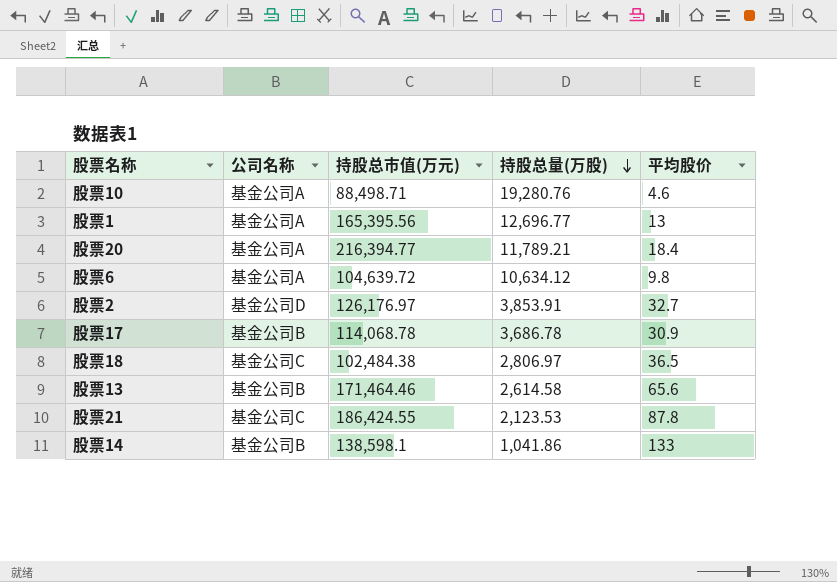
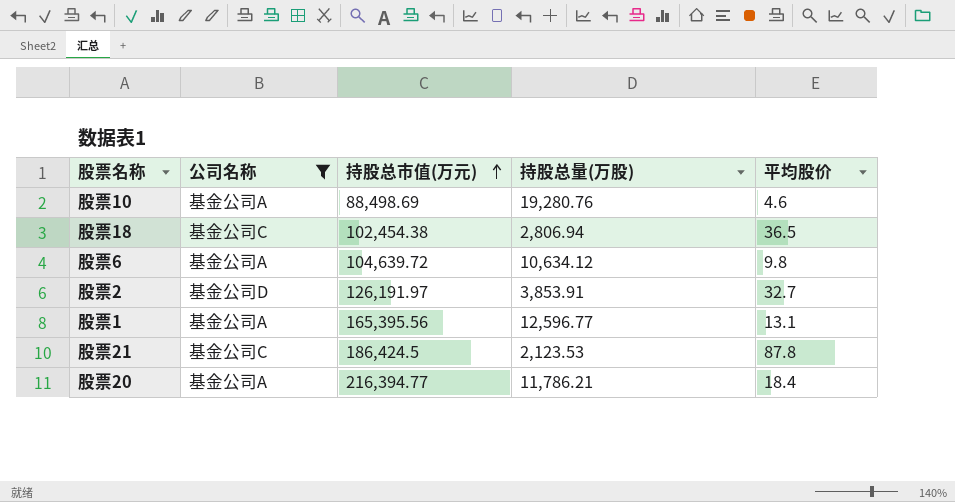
filter: none -> 公司名称 != 基金公司B
row order: 持股总量(万股) descending -> 持股总市值(万元) ascending
股票10 | 持股总市值(万元): 88,498.71 -> 88,498.69
股票18 | 持股总市值(万元): 102,484.38 -> 102,454.38
股票18 | 持股总量(万股): 2,806.97 -> 2,806.94
股票2 | 持股总市值(万元): 126,176.97 -> 126,191.97
股票1 | 持股总量(万股): 12,696.77 -> 12,596.77
股票1 | 平均股价: 13 -> 13.1
股票21 | 持股总市值(万元): 186,424.55 -> 186,424.5
股票20 | 持股总量(万股): 11,789.21 -> 11,786.21

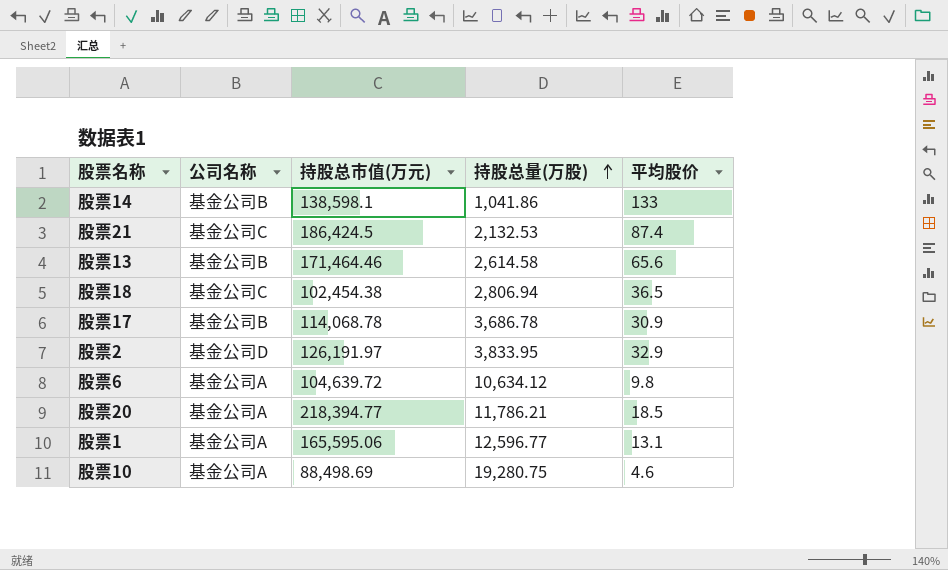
filter: 公司名称 != 基金公司B -> none
row order: 持股总市值(万元) ascending -> 持股总量(万股) ascending
股票21 | 持股总量(万股): 2,123.53 -> 2,132.53
股票21 | 平均股价: 87.8 -> 87.4
股票2 | 持股总量(万股): 3,853.91 -> 3,833.95
股票2 | 平均股价: 32.7 -> 32.9
股票20 | 持股总市值(万元): 216,394.77 -> 218,394.77
股票20 | 平均股价: 18.4 -> 18.5
股票1 | 持股总市值(万元): 165,395.56 -> 165,595.06
股票10 | 持股总量(万股): 19,280.76 -> 19,280.75

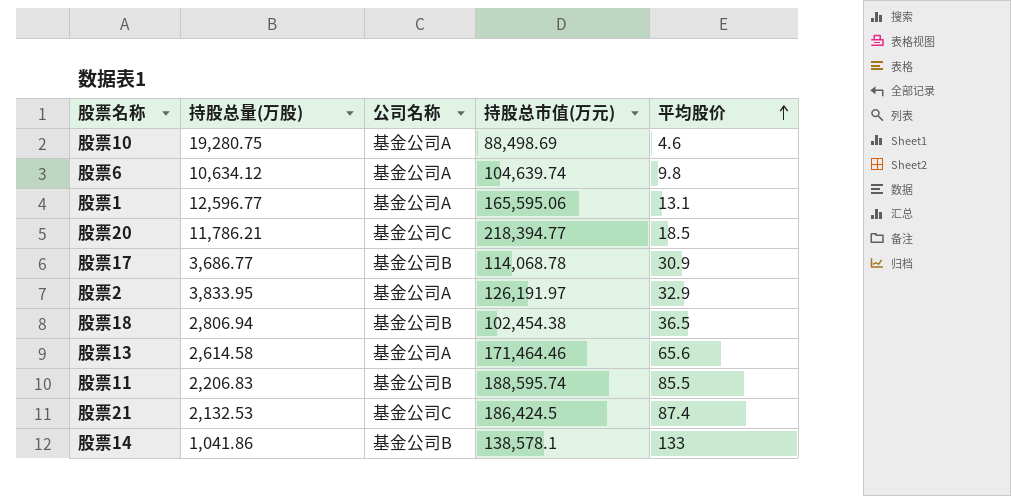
row order: 持股总量(万股) ascending -> 平均股价 ascending
column 持股总量(万股) | position: 4 -> 2
股票6 | 持股总市值(万元): 104,639.72 -> 104,639.74
股票20 | 公司名称: 基金公司A -> 基金公司C
股票17 | 持股总量(万股): 3,686.78 -> 3,686.77
股票2 | 公司名称: 基金公司D -> 基金公司A
股票18 | 公司名称: 基金公司C -> 基金公司B
股票13 | 公司名称: 基金公司B -> 基金公司A
row 股票11: none -> 2,206.83 | 基金公司B | 188,595.74 | 85.5
股票14 | 持股总市值(万元): 138,598.1 -> 138,578.1

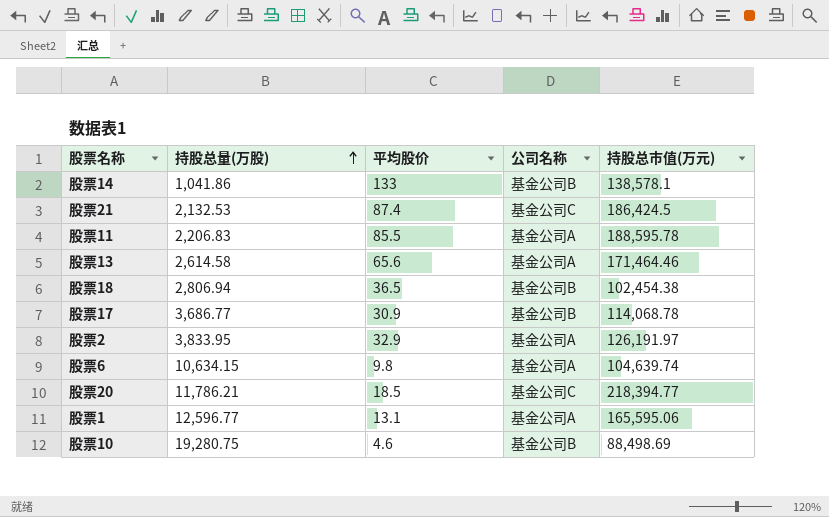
row order: 平均股价 ascending -> 持股总量(万股) ascending
column 平均股价 | position: 5 -> 3
股票11 | 公司名称: 基金公司B -> 基金公司A
股票11 | 持股总市值(万元): 188,595.74 -> 188,595.78
股票6 | 持股总量(万股): 10,634.12 -> 10,634.15
股票10 | 公司名称: 基金公司A -> 基金公司B

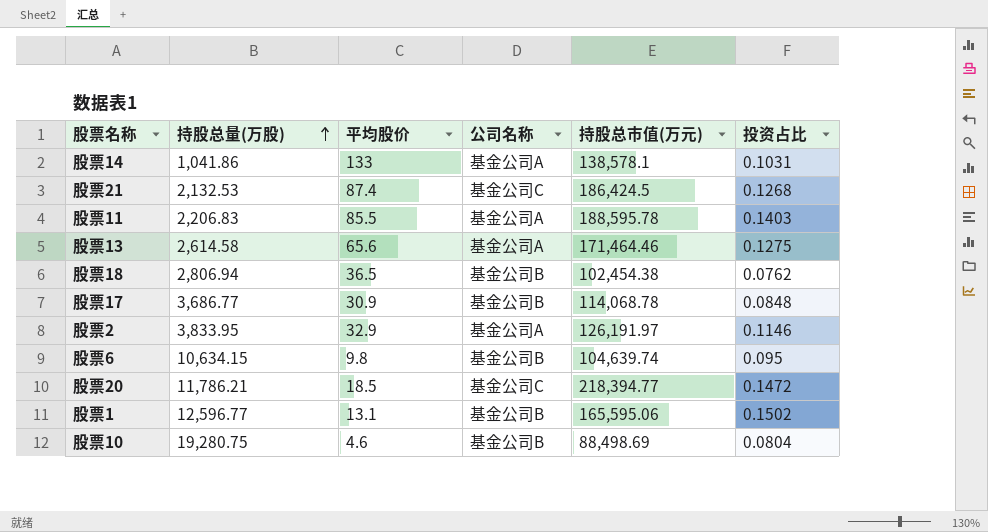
column 投资占比 | position: none -> 6
股票14 | 公司名称: 基金公司B -> 基金公司A
股票6 | 公司名称: 基金公司A -> 基金公司B
股票1 | 公司名称: 基金公司A -> 基金公司B

